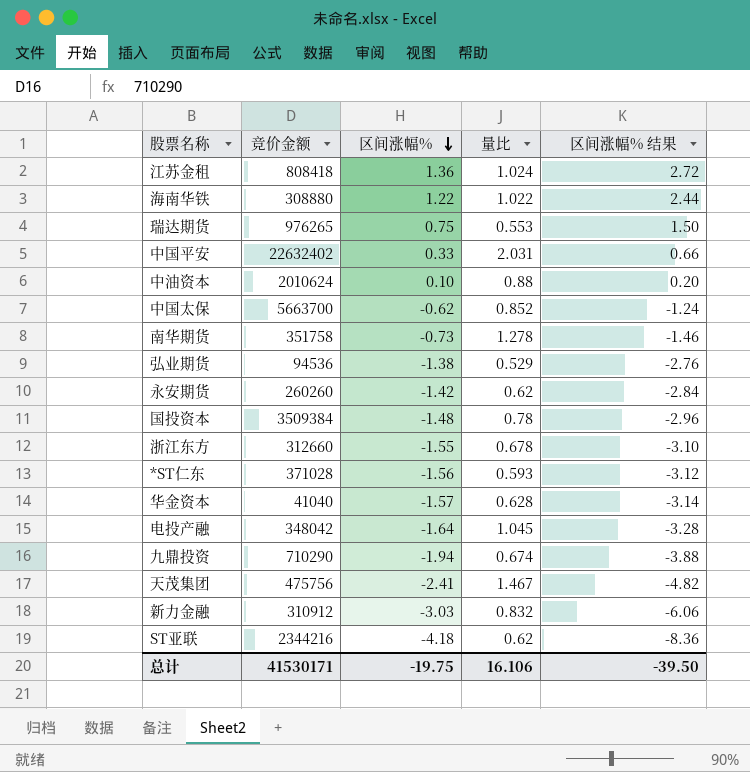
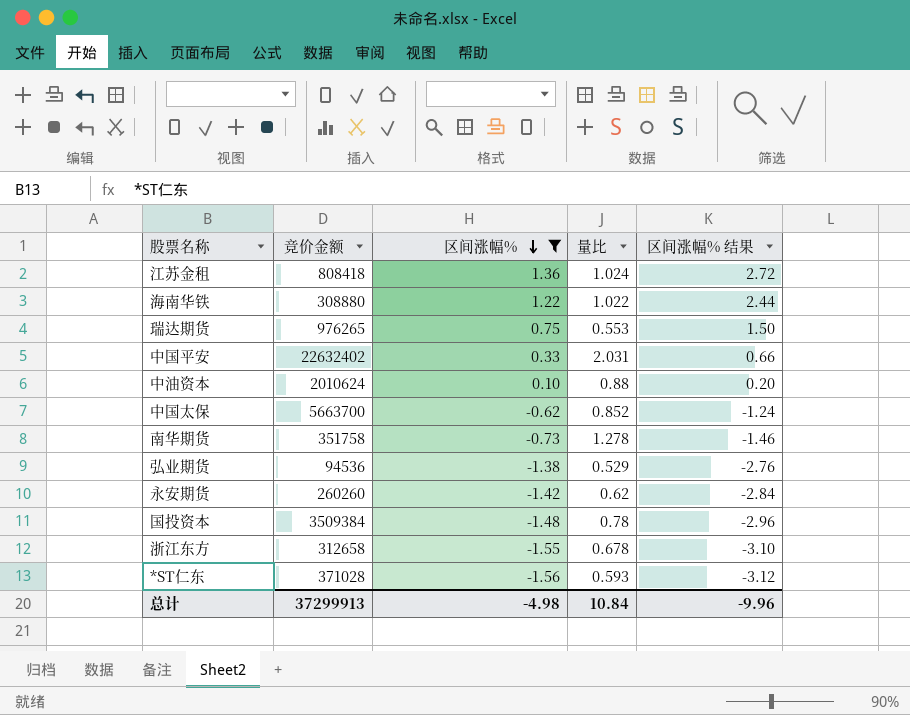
filter: none -> 区间涨幅% >= -1.56
浙江东方 | 竞价金额: 312660 -> 312658
总计 | 竞价金额: 41530171 -> 37299913
总计 | 区间涨幅%: -19.75 -> -4.98
总计 | 量比: 16.106 -> 10.84
总计 | 区间涨幅% 结果: -39.50 -> -9.96

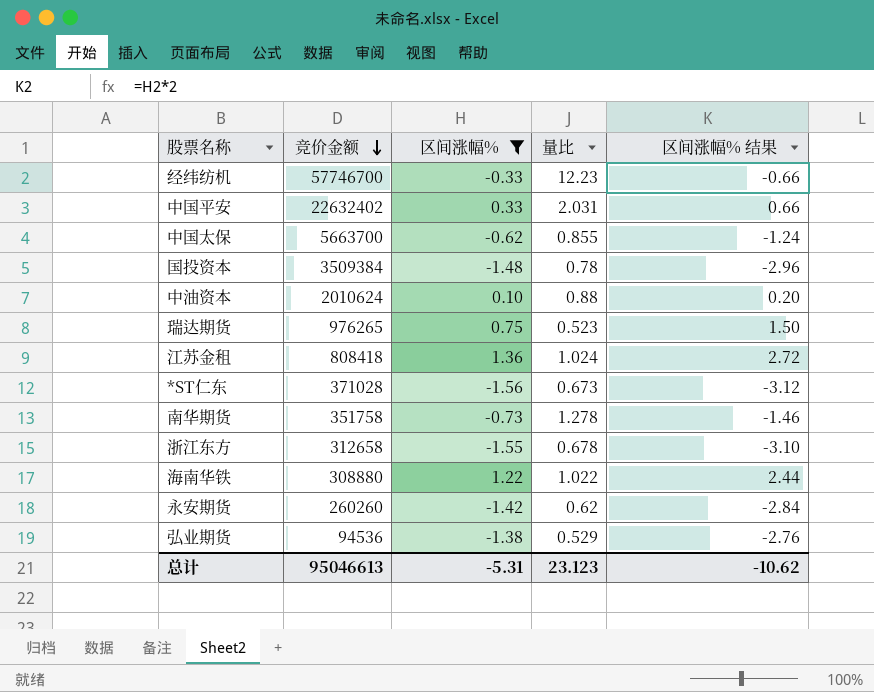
row order: 区间涨幅% descending -> 竞价金额 descending
row 经纬纺机: none -> 57746700 | -0.33 | 12.23 | -0.66
中国太保 | 量比: 0.852 -> 0.855
瑞达期货 | 量比: 0.553 -> 0.523
*ST仁东 | 量比: 0.593 -> 0.673
总计 | 竞价金额: 37299913 -> 95046613
总计 | 区间涨幅%: -4.98 -> -5.31
总计 | 量比: 10.84 -> 23.123
总计 | 区间涨幅% 结果: -9.96 -> -10.62

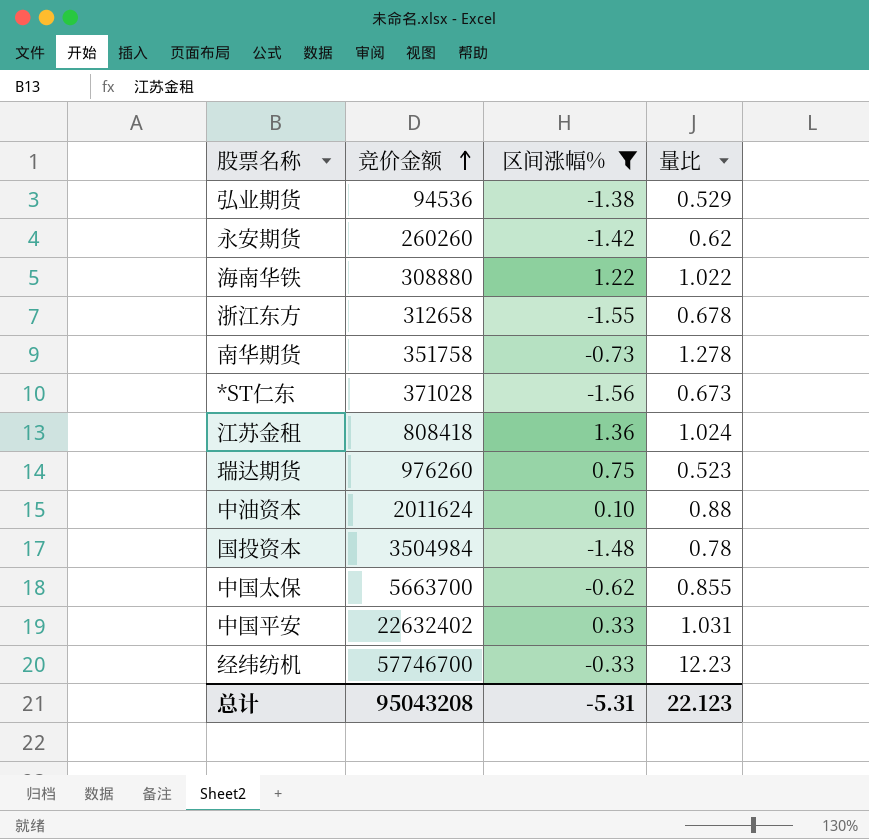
row order: 竞价金额 descending -> 竞价金额 ascending
column 区间涨幅% 结果 | formula: [区间涨幅%] * 2 -> none
瑞达期货 | 竞价金额: 976265 -> 976260
中油资本 | 竞价金额: 2010624 -> 2011624
国投资本 | 竞价金额: 3509384 -> 3504984
中国平安 | 量比: 2.031 -> 1.031
总计 | 竞价金额: 95046613 -> 95043208
总计 | 量比: 23.123 -> 22.123

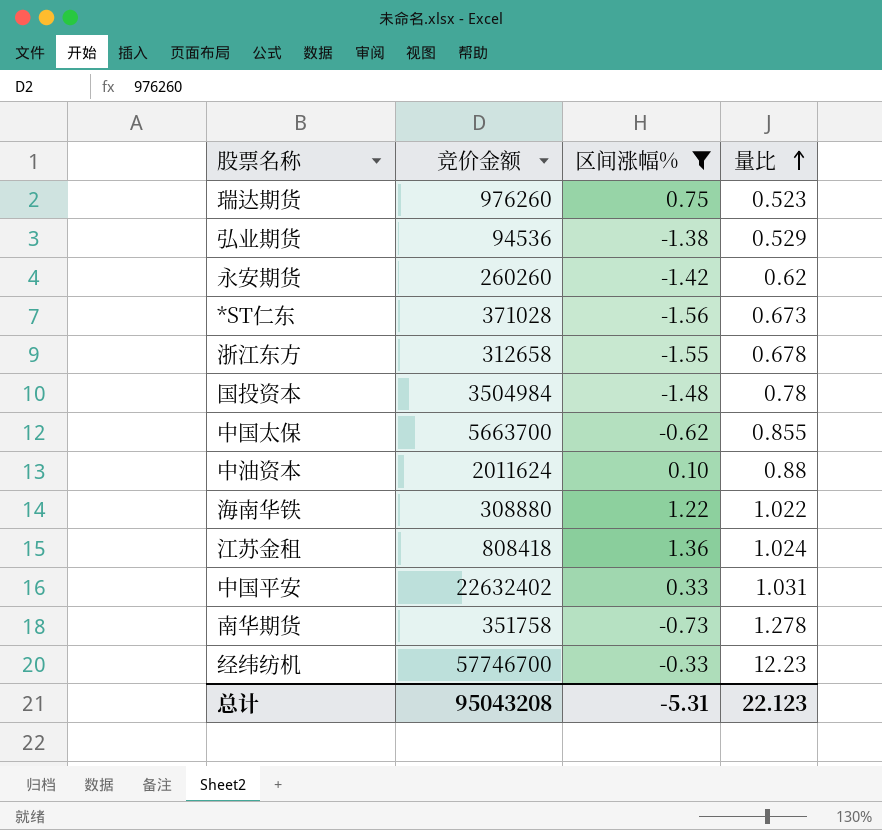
row order: 竞价金额 ascending -> 量比 ascending

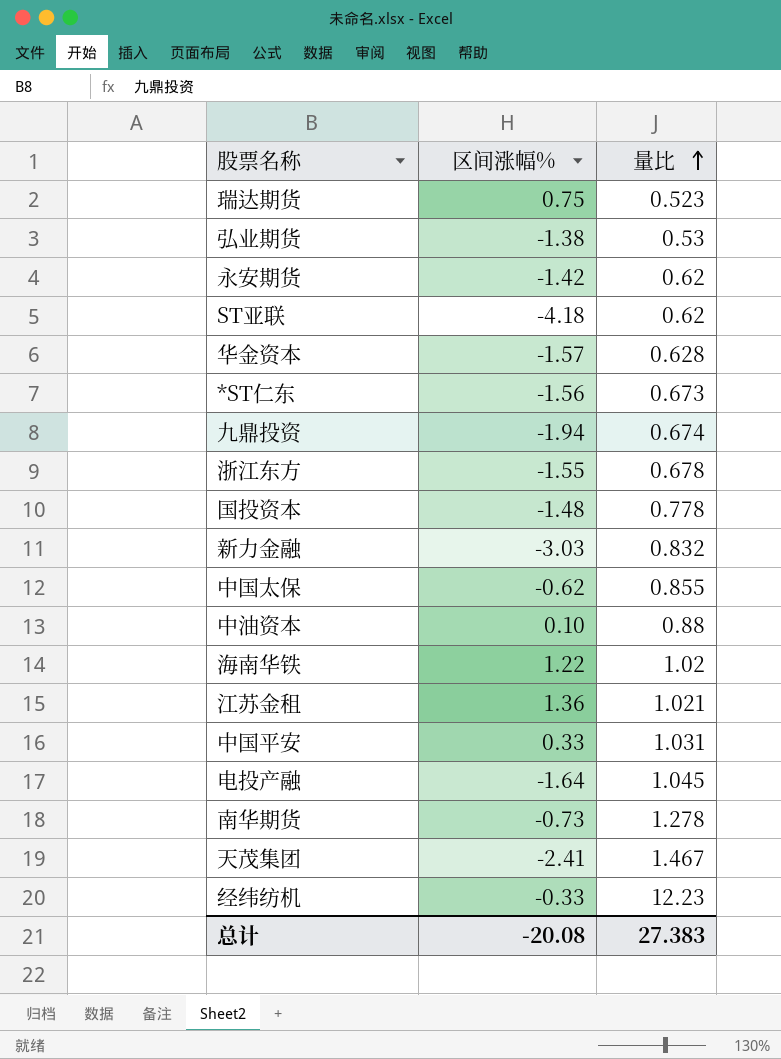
filter: 区间涨幅% >= -1.56 -> none
column 竞价金额 | position: 2 -> none
弘业期货 | 量比: 0.529 -> 0.53
国投资本 | 量比: 0.78 -> 0.778
海南华铁 | 量比: 1.022 -> 1.02
江苏金租 | 量比: 1.024 -> 1.021
总计 | 区间涨幅%: -5.31 -> -20.08
总计 | 量比: 22.123 -> 27.383

